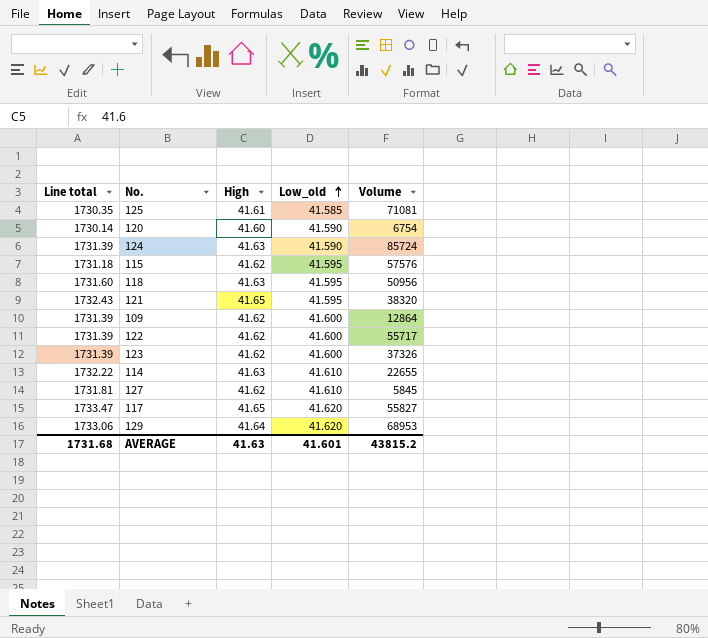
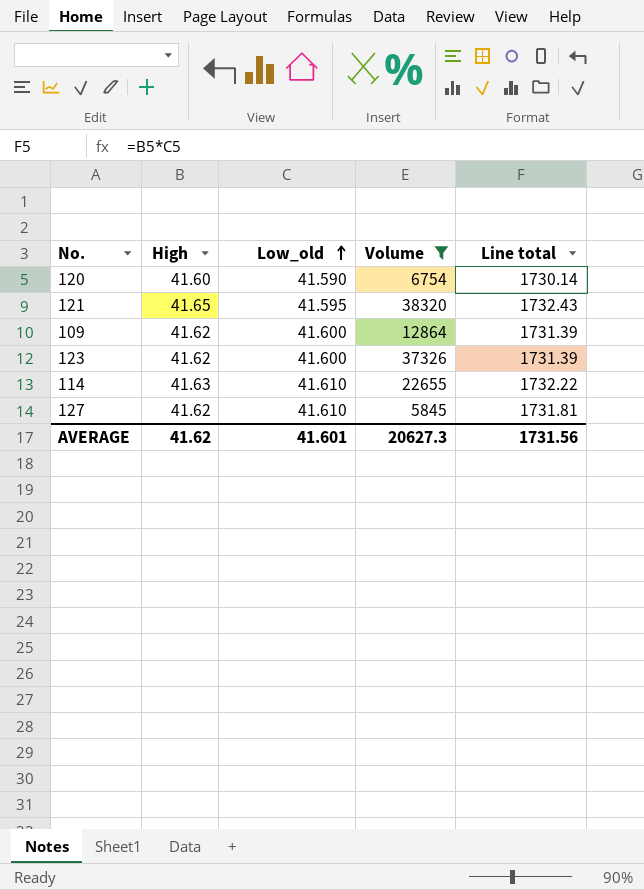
filter: none -> Volume <= 38320
column Line total | position: 1 -> 5
AVERAGE | High: 41.63 -> 41.62
AVERAGE | Volume: 43815.2 -> 20627.3
AVERAGE | Line total: 1731.68 -> 1731.56

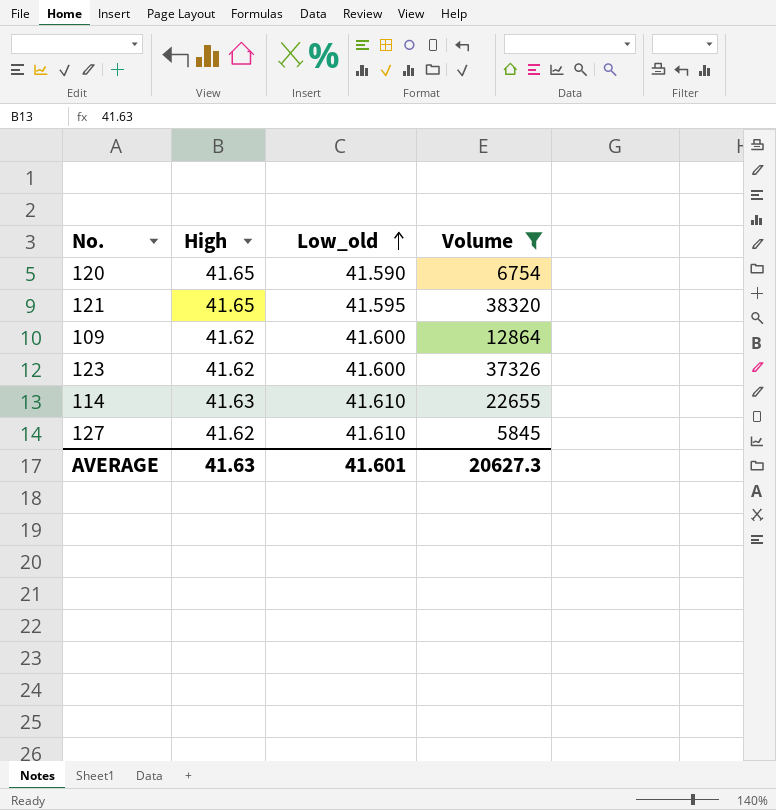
column Line total | formula: [High] * [Low_old] -> none
120 | High: 41.60 -> 41.65
AVERAGE | High: 41.62 -> 41.63

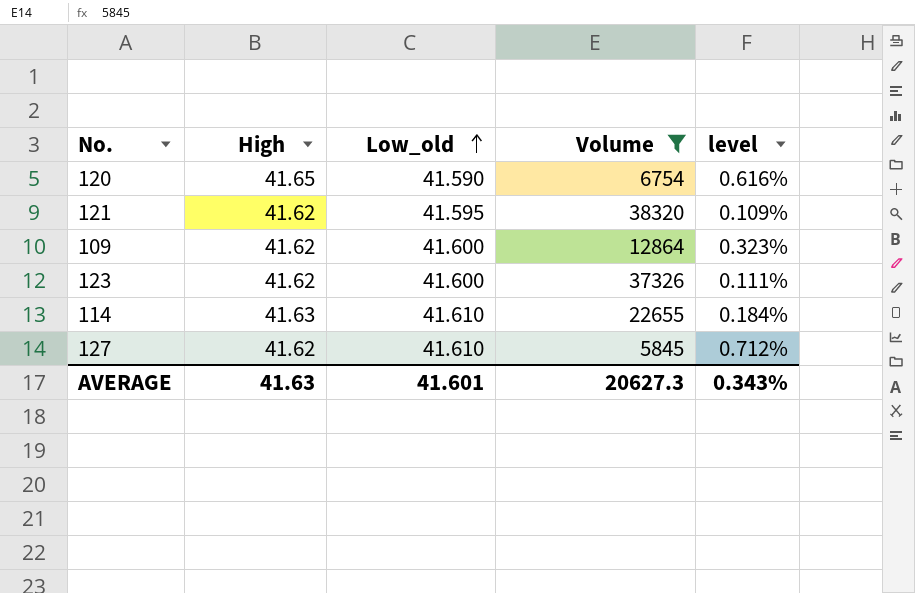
column level | formula: none -> [Low_old] / [Volume]
121 | High: 41.65 -> 41.62

